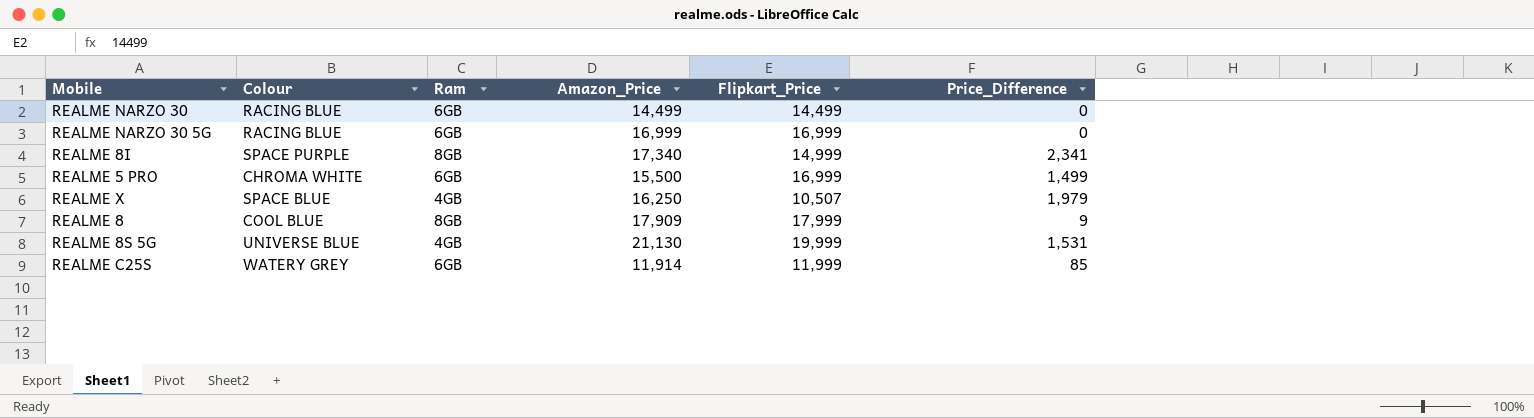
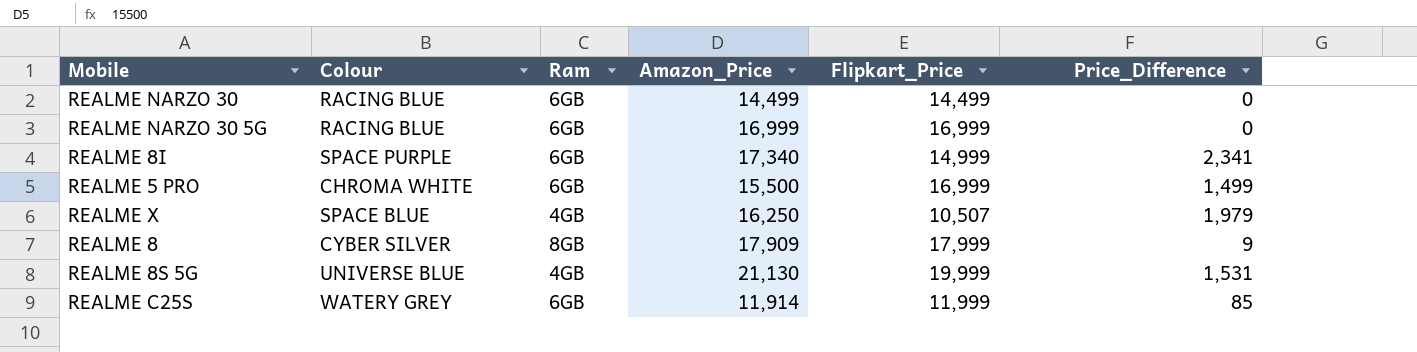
REALME 8I | Ram: 8GB -> 6GB
REALME 8 | Colour: COOL BLUE -> CYBER SILVER

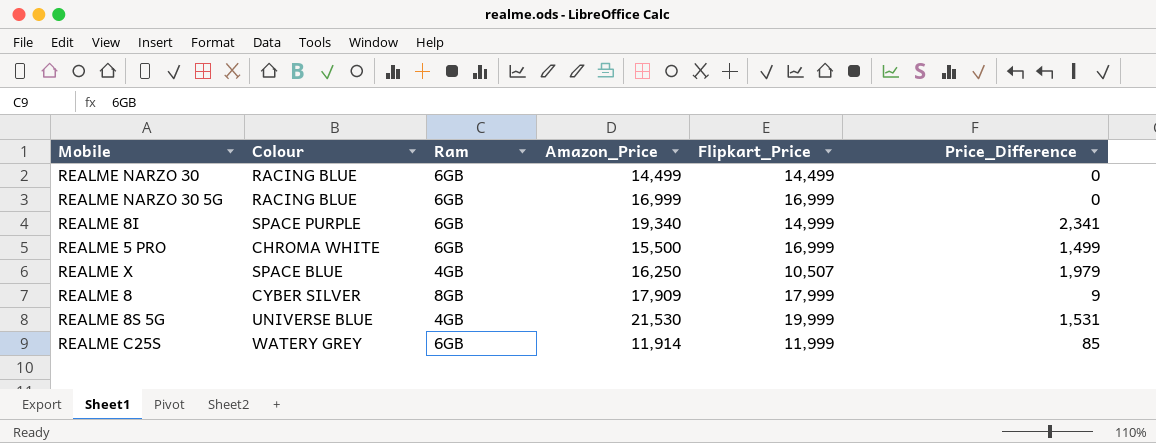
REALME 8I | Amazon_Price: 17,340 -> 19,340
REALME 8S 5G | Amazon_Price: 21,130 -> 21,530

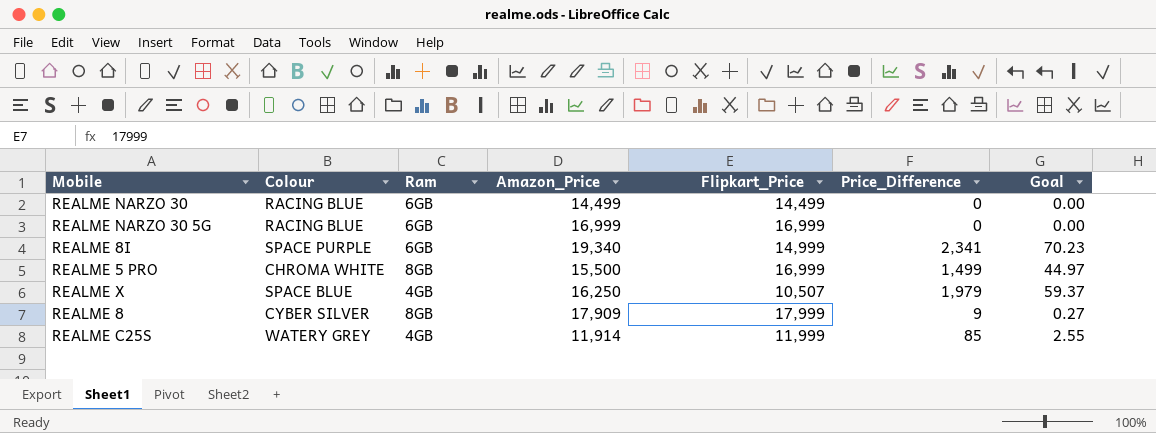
column Goal | formula: none -> [Price_Difference] * 0.03
row REALME 8S 5G: UNIVERSE BLUE | 4GB | 21,530 | 19,999 | 1,531 -> none
REALME 5 PRO | Ram: 6GB -> 8GB
REALME C25S | Ram: 6GB -> 4GB

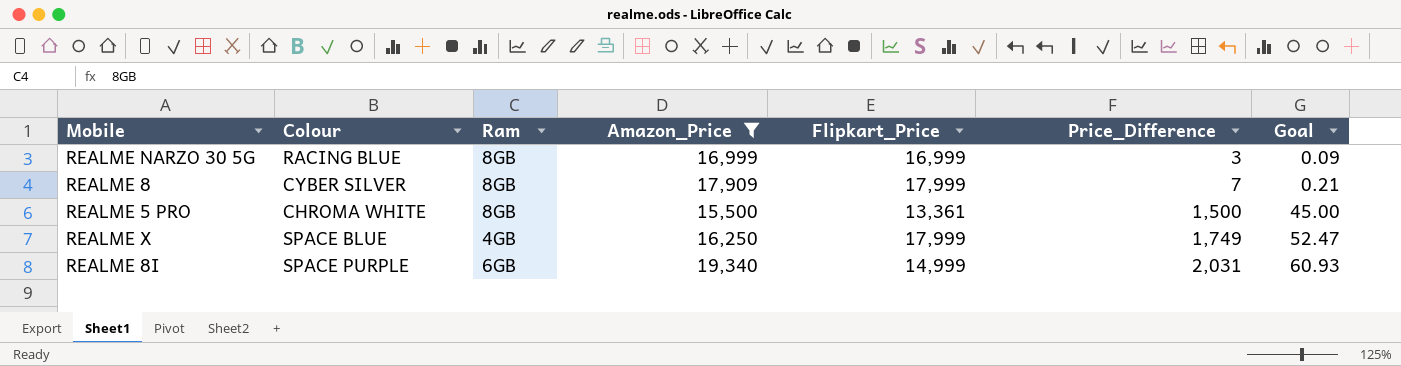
filter: none -> Amazon_Price >= 15,500
row order: none -> Price_Difference ascending
REALME NARZO 30 5G | Ram: 6GB -> 8GB
REALME NARZO 30 5G | Price_Difference: 0 -> 3
REALME NARZO 30 5G | Goal: 0.00 -> 0.09
REALME 8 | Price_Difference: 9 -> 7
REALME 8 | Goal: 0.27 -> 0.21
REALME 5 PRO | Flipkart_Price: 16,999 -> 13,361
REALME 5 PRO | Price_Difference: 1,499 -> 1,500
REALME 5 PRO | Goal: 44.97 -> 45.00
REALME X | Flipkart_Price: 10,507 -> 17,999
REALME X | Price_Difference: 1,979 -> 1,749
REALME X | Goal: 59.37 -> 52.47
REALME 8I | Price_Difference: 2,341 -> 2,031
REALME 8I | Goal: 70.23 -> 60.93

